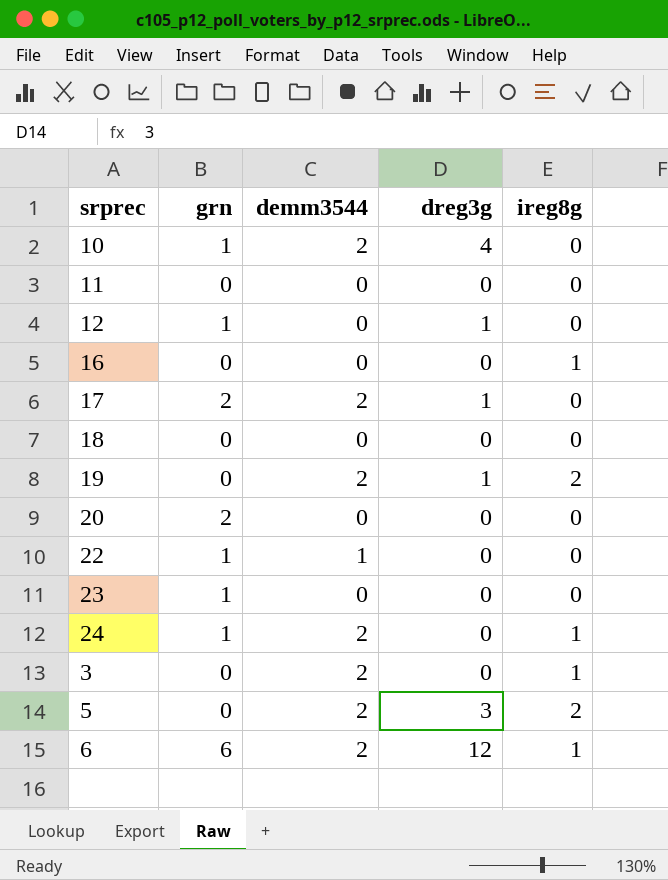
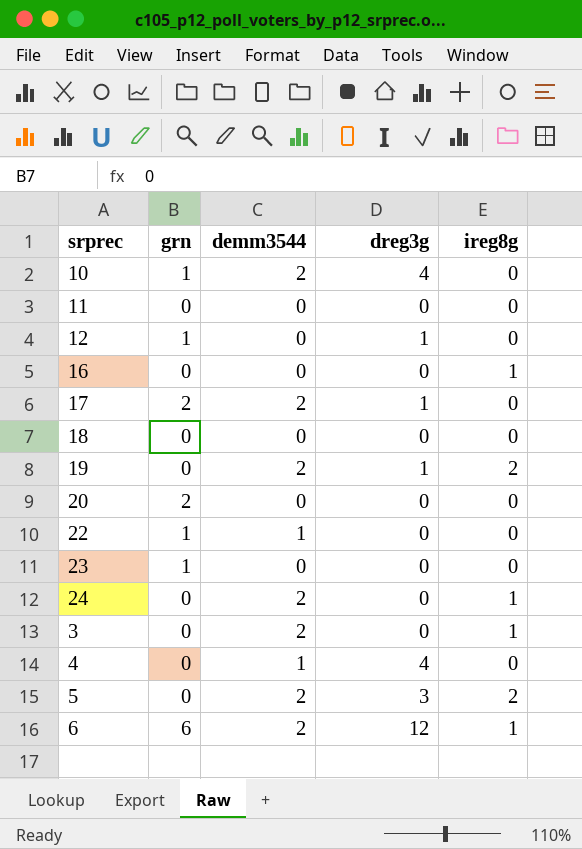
24 | grn: 1 -> 0
row 4: none -> 0 | 1 | 4 | 0

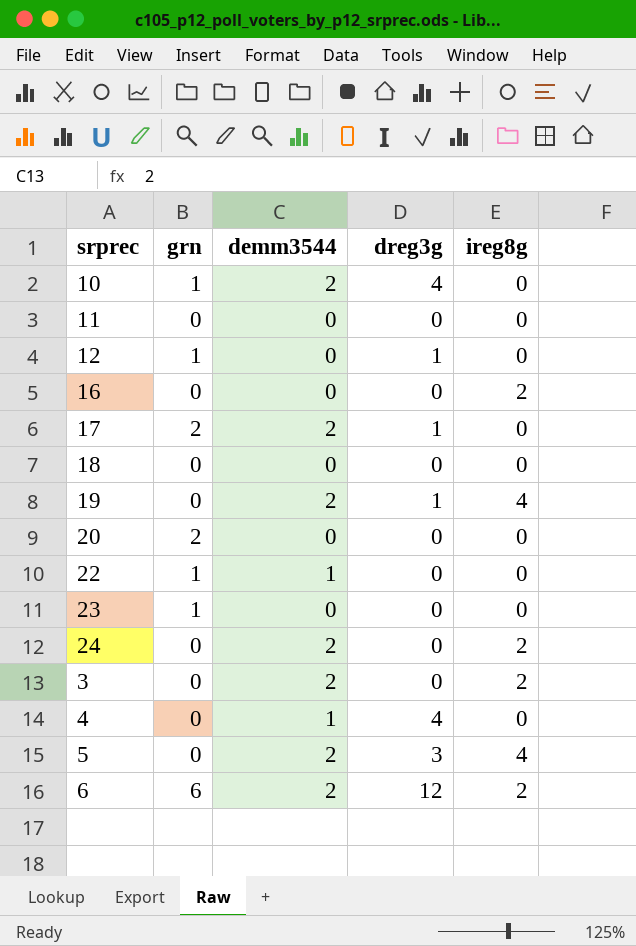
16 | ireg8g: 1 -> 2
19 | ireg8g: 2 -> 4
24 | ireg8g: 1 -> 2
3 | ireg8g: 1 -> 2
5 | ireg8g: 2 -> 4
6 | ireg8g: 1 -> 2

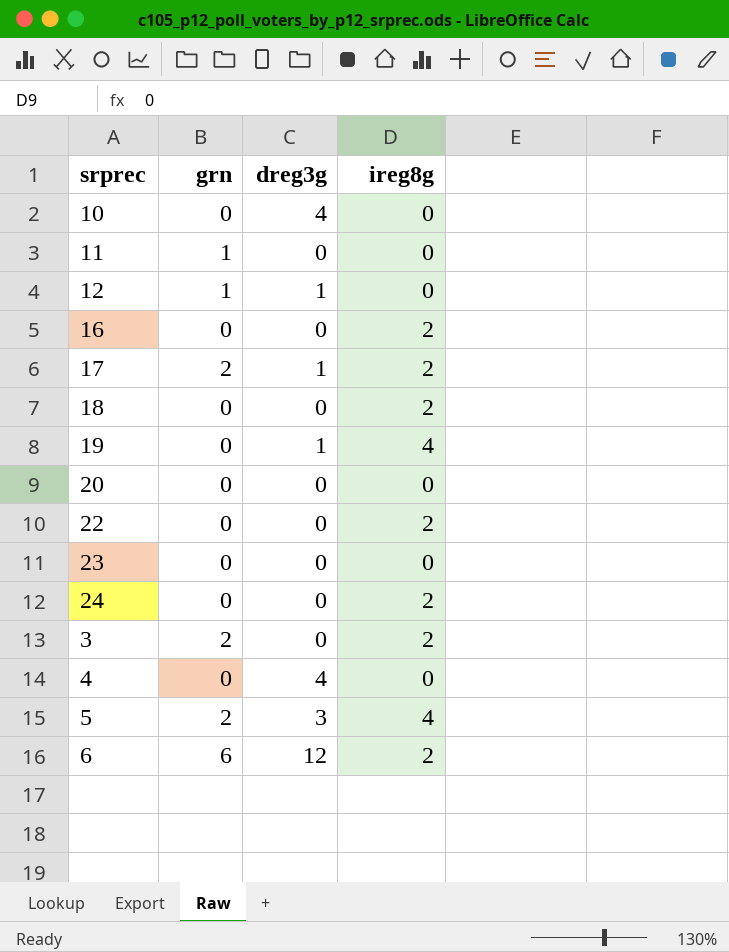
column demm3544 | position: 3 -> none
10 | grn: 1 -> 0
11 | grn: 0 -> 1
17 | ireg8g: 0 -> 2
18 | ireg8g: 0 -> 2
20 | grn: 2 -> 0
22 | grn: 1 -> 0
22 | ireg8g: 0 -> 2
23 | grn: 1 -> 0
3 | grn: 0 -> 2
5 | grn: 0 -> 2

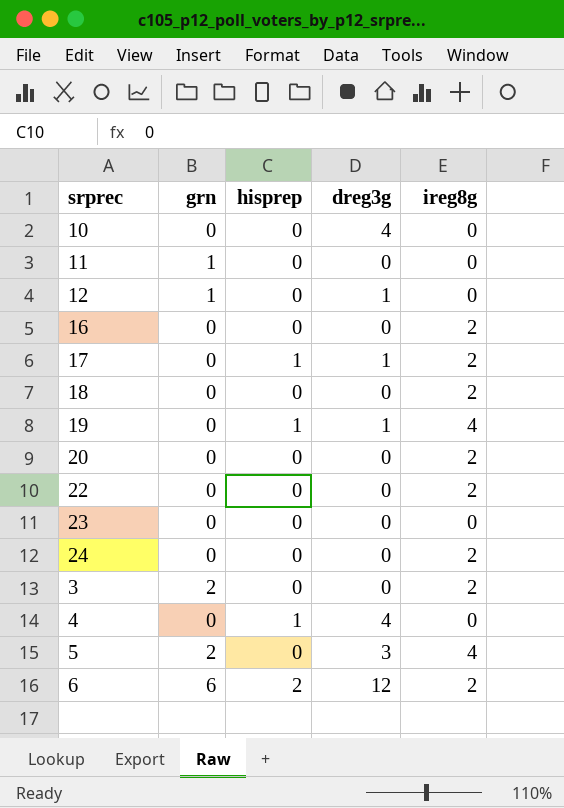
column hisprep | position: none -> 3
17 | grn: 2 -> 0
20 | ireg8g: 0 -> 2

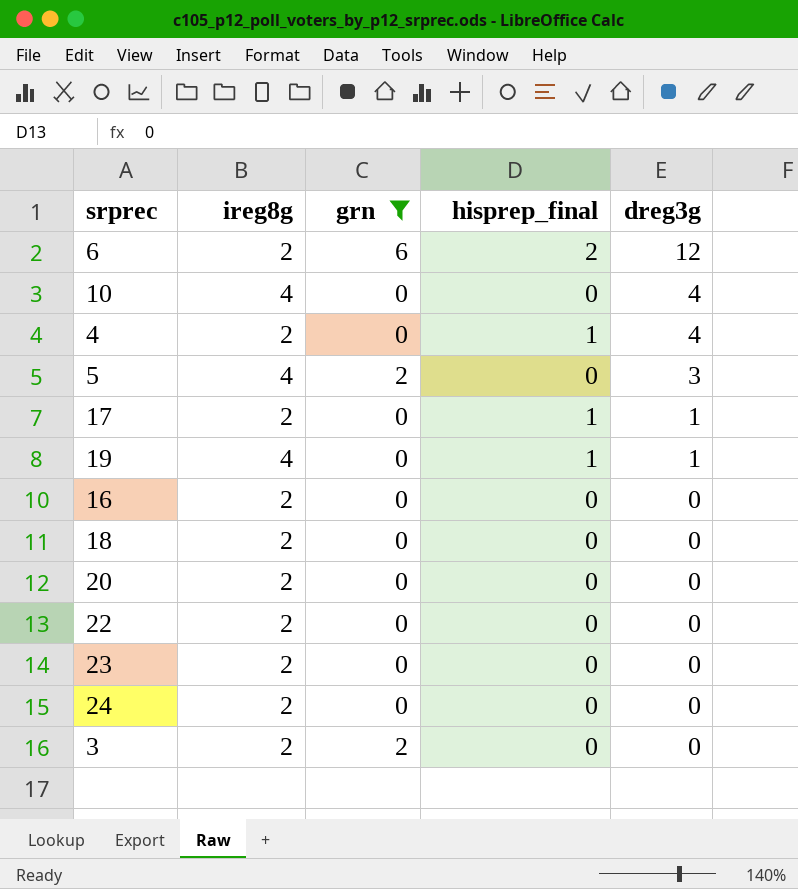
filter: none -> grn != 1
row order: none -> dreg3g descending
column ireg8g | position: 5 -> 2
column name: hisprep -> hisprep_final
10 | ireg8g: 0 -> 4
4 | ireg8g: 0 -> 2
23 | ireg8g: 0 -> 2

